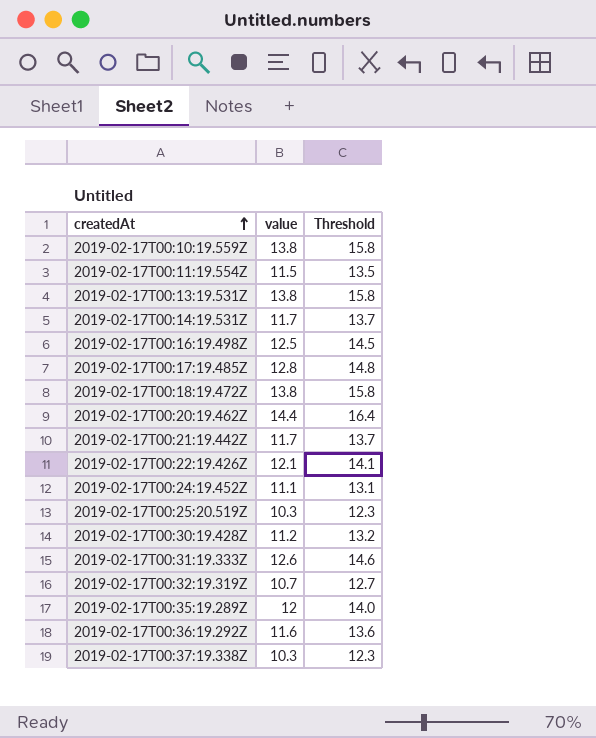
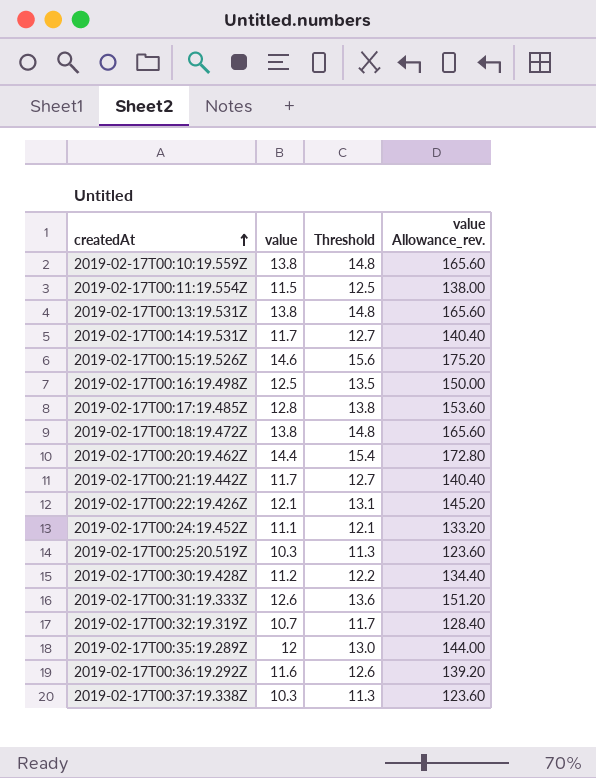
column Threshold | formula: [value] + 2 -> [value] + 1
column value Allowance_rev. | formula: none -> [value] * 12
row 2019-02-17T00:15:19.526Z: none -> 14.6 | 15.6 | 175.20

